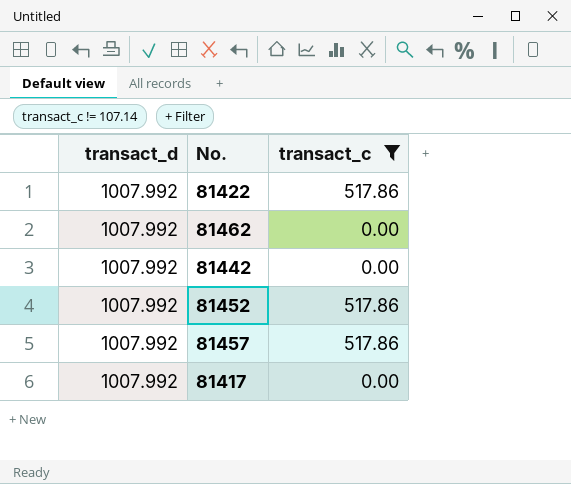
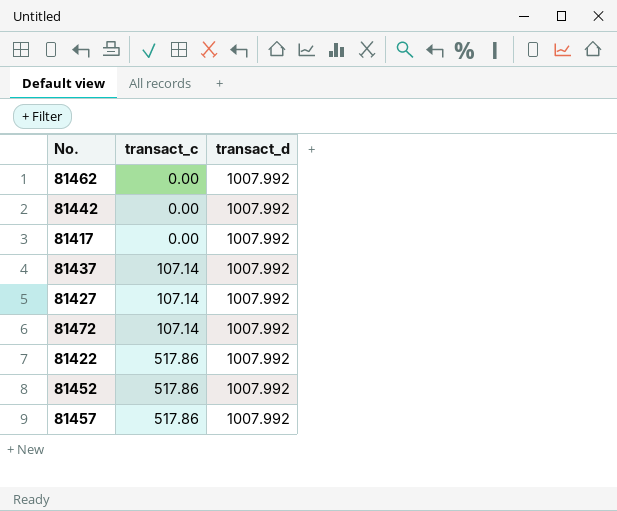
filter: transact_c != 107.14 -> none
row order: none -> transact_c ascending
column transact_d | position: 1 -> 3

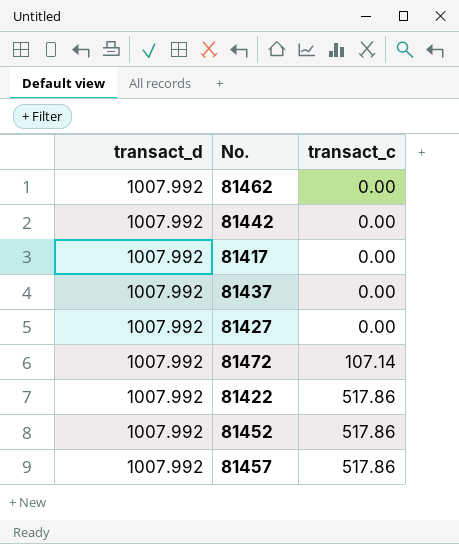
column transact_d | position: 3 -> 1
81437 | transact_c: 107.14 -> 0.00
81427 | transact_c: 107.14 -> 0.00

